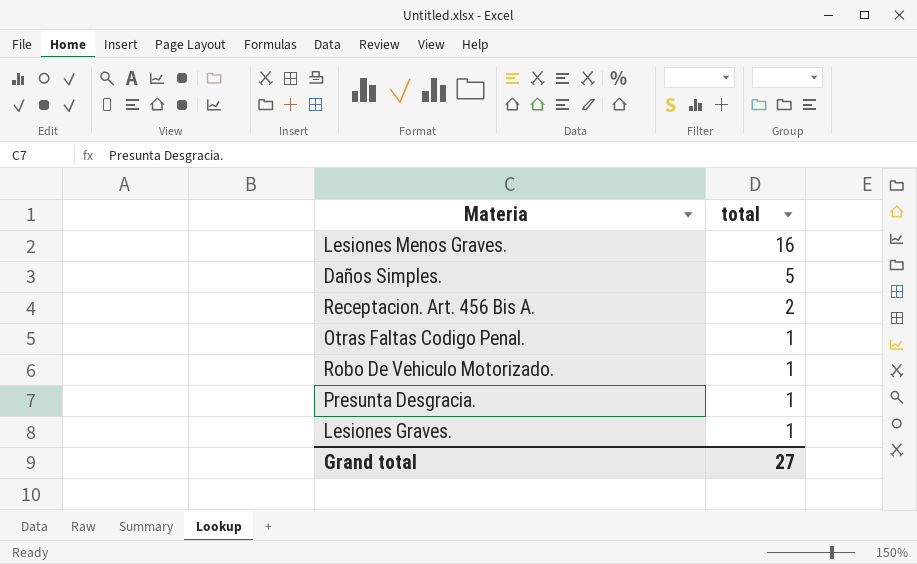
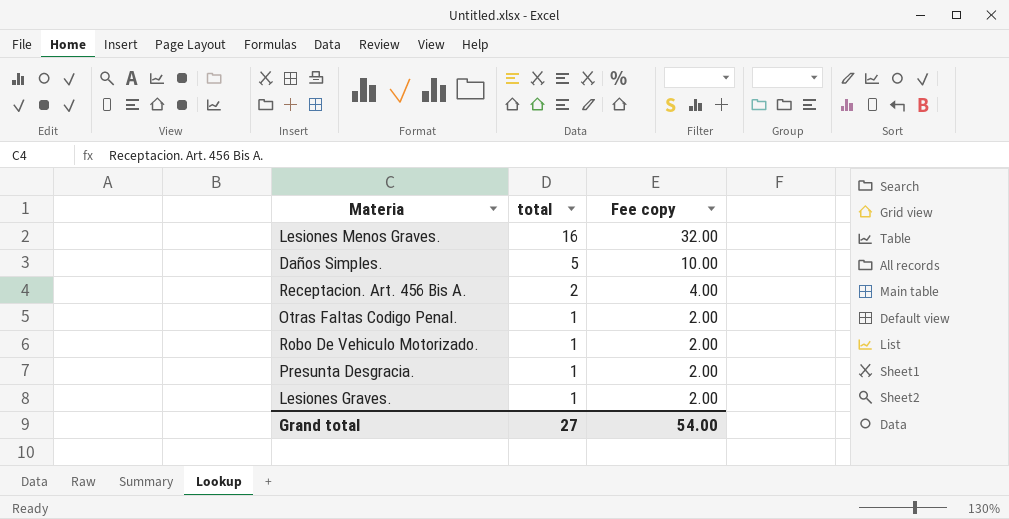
column Fee copy | formula: none -> [total] * 2

